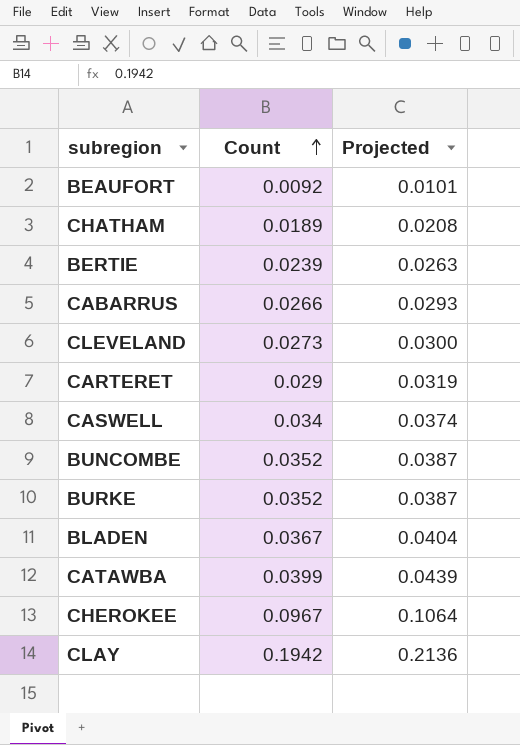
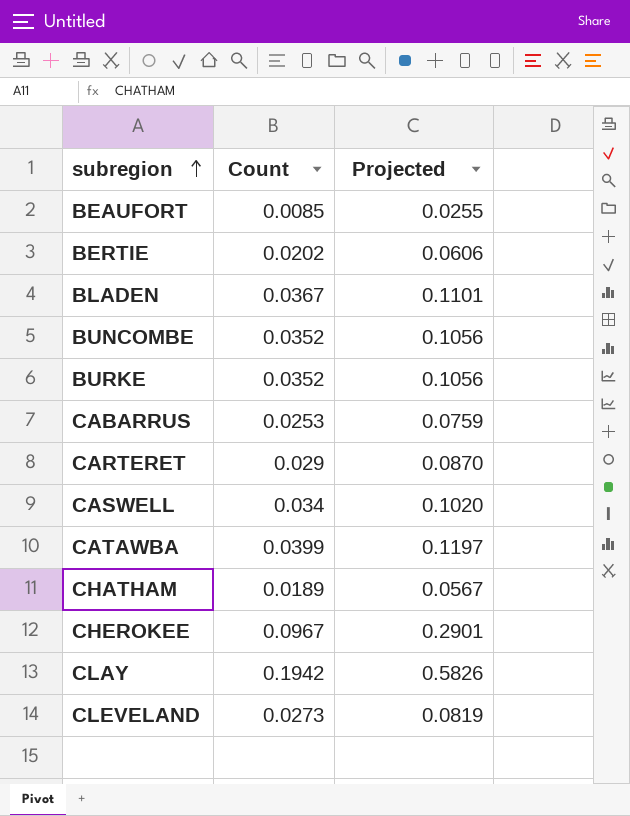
row order: Count ascending -> subregion ascending
column Projected | formula: [Count] * 1.1 -> [Count] * 3
BEAUFORT | Count: 0.0092 -> 0.0085
BERTIE | Count: 0.0239 -> 0.0202
CABARRUS | Count: 0.0266 -> 0.0253

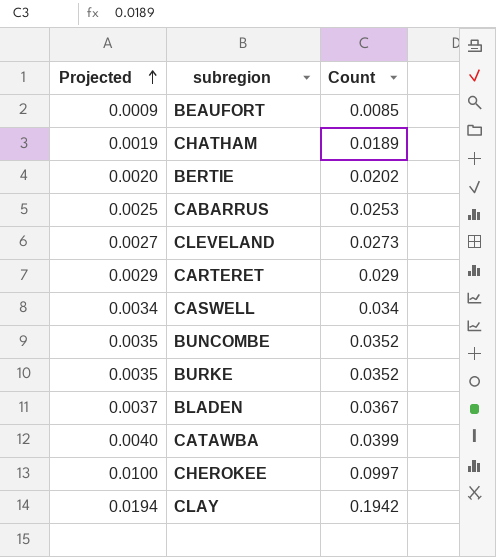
row order: subregion ascending -> Projected ascending
column Projected | formula: [Count] * 3 -> [Count] * 0.1
column Projected | position: 3 -> 1
CHEROKEE | Count: 0.0967 -> 0.0997

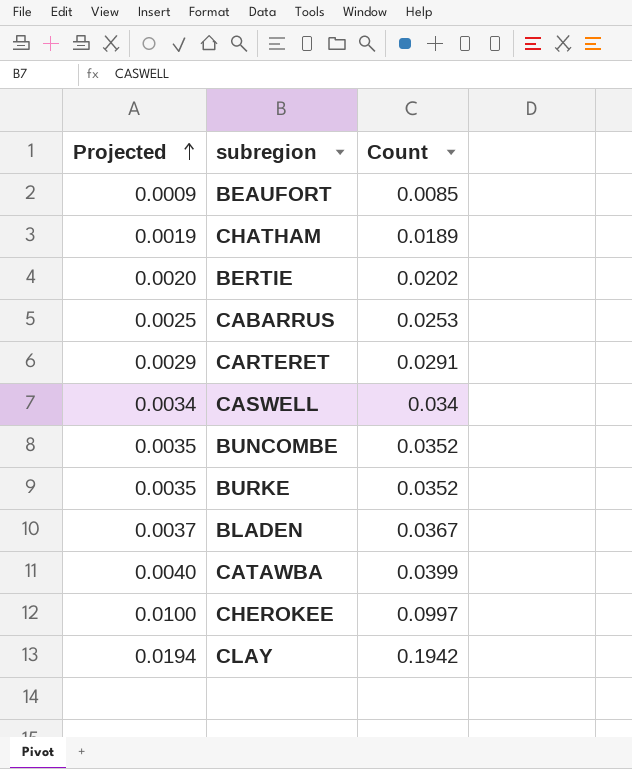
row CLEVELAND: 0.0027 | 0.0273 -> none
CARTERET | Count: 0.029 -> 0.0291

